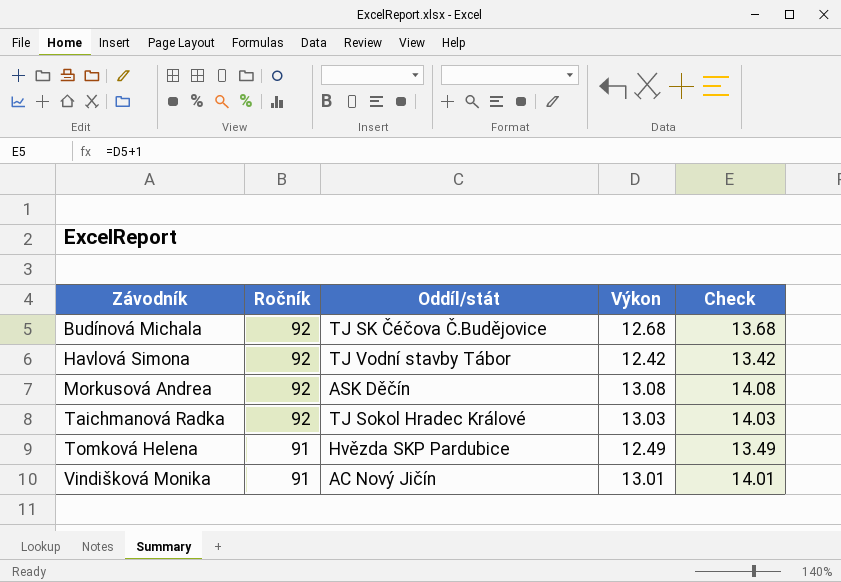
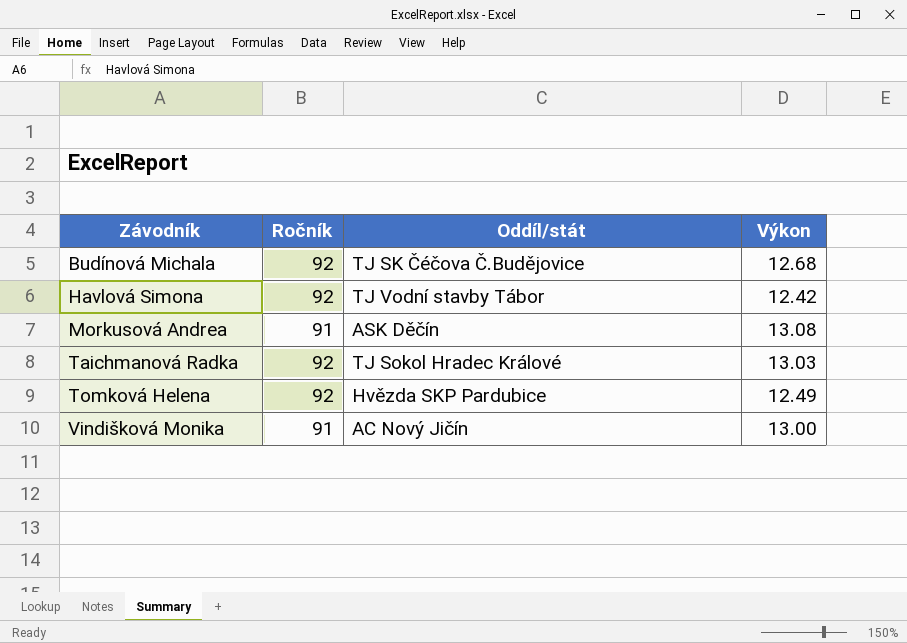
column Check | formula: [Výkon] + 1 -> none
Morkusová Andrea | Ročník: 92 -> 91
Tomková Helena | Ročník: 91 -> 92
Vindišková Monika | Výkon: 13.01 -> 13.00

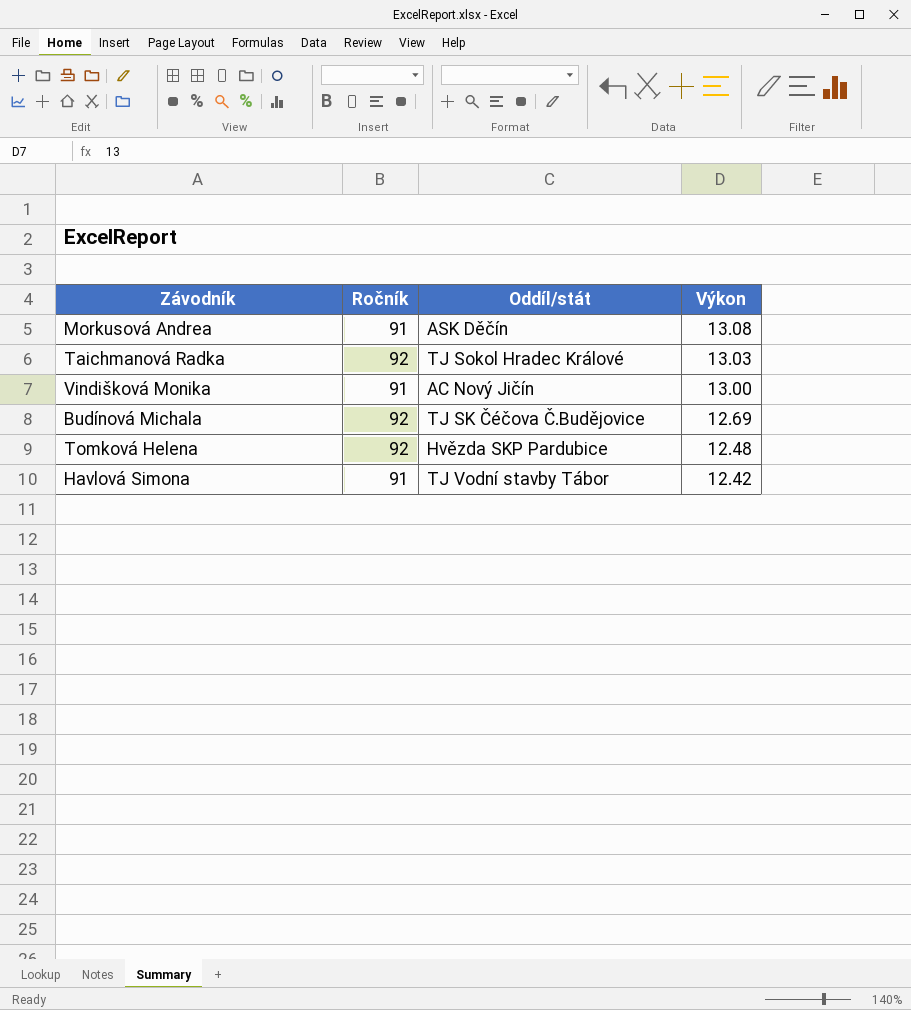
row order: Závodník ascending -> Výkon descending
Budínová Michala | Výkon: 12.68 -> 12.69
Tomková Helena | Výkon: 12.49 -> 12.48
Havlová Simona | Ročník: 92 -> 91

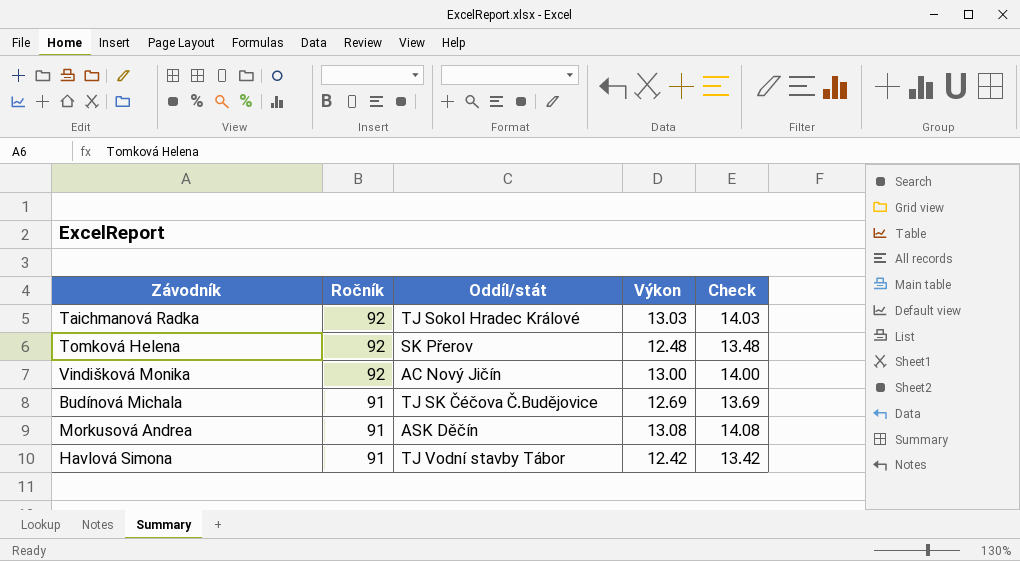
row order: Výkon descending -> Ročník descending
column Check | formula: none -> [Výkon] + 1
Tomková Helena | Oddíl/stát: Hvězda SKP Pardubice -> SK Přerov
Vindišková Monika | Ročník: 91 -> 92
Budínová Michala | Ročník: 92 -> 91

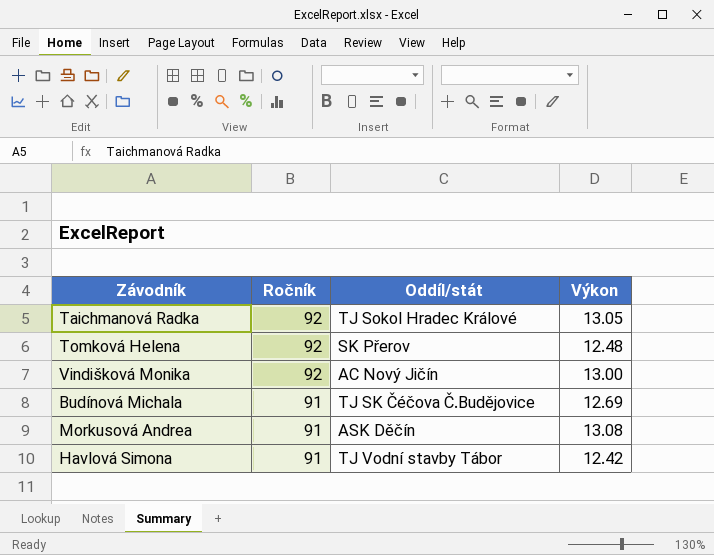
column Check | formula: [Výkon] + 1 -> none
Taichmanová Radka | Výkon: 13.03 -> 13.05

